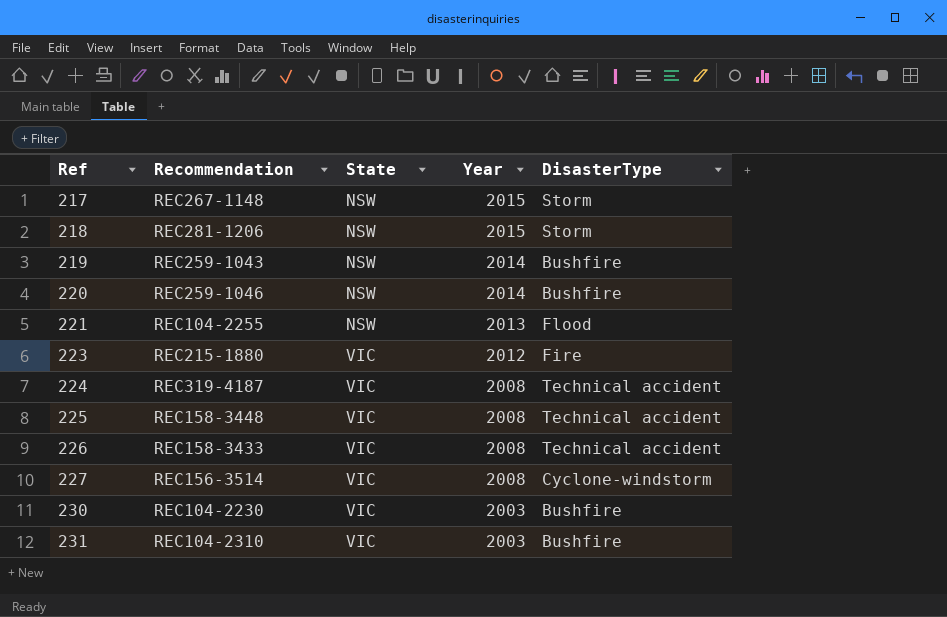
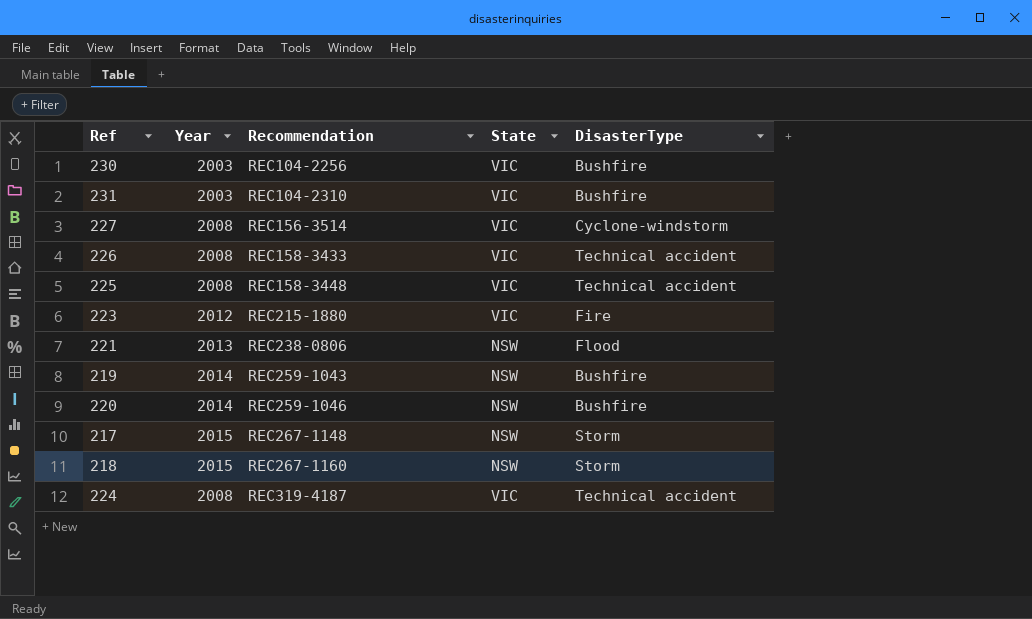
row order: Ref ascending -> Recommendation ascending
column Year | position: 4 -> 2
230 | Recommendation: REC104-2230 -> REC104-2256
221 | Recommendation: REC104-2255 -> REC238-0806
218 | Recommendation: REC281-1206 -> REC267-1160

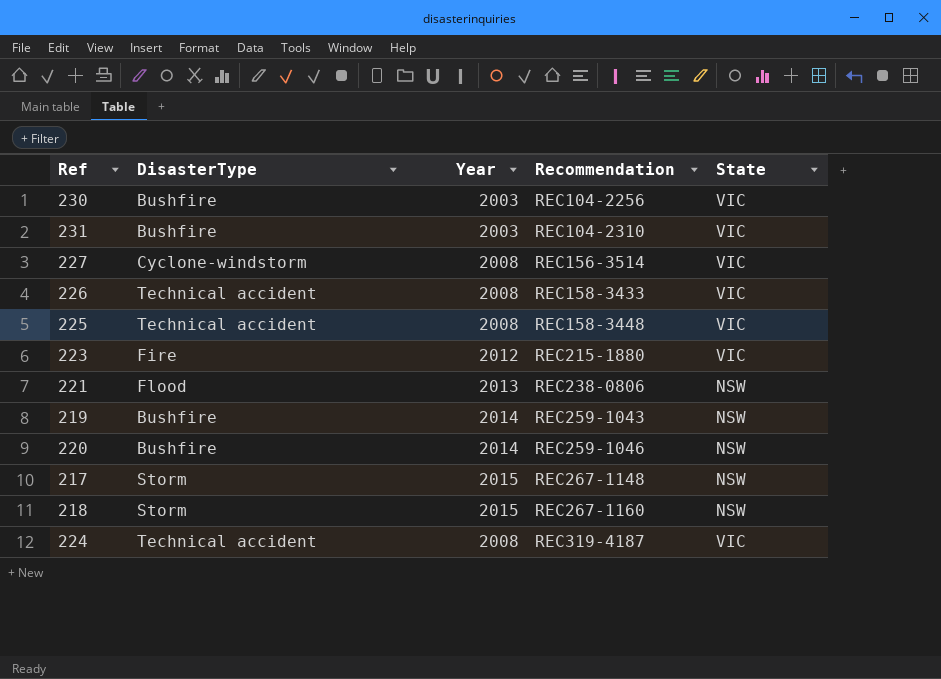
column DisasterType | position: 5 -> 2

